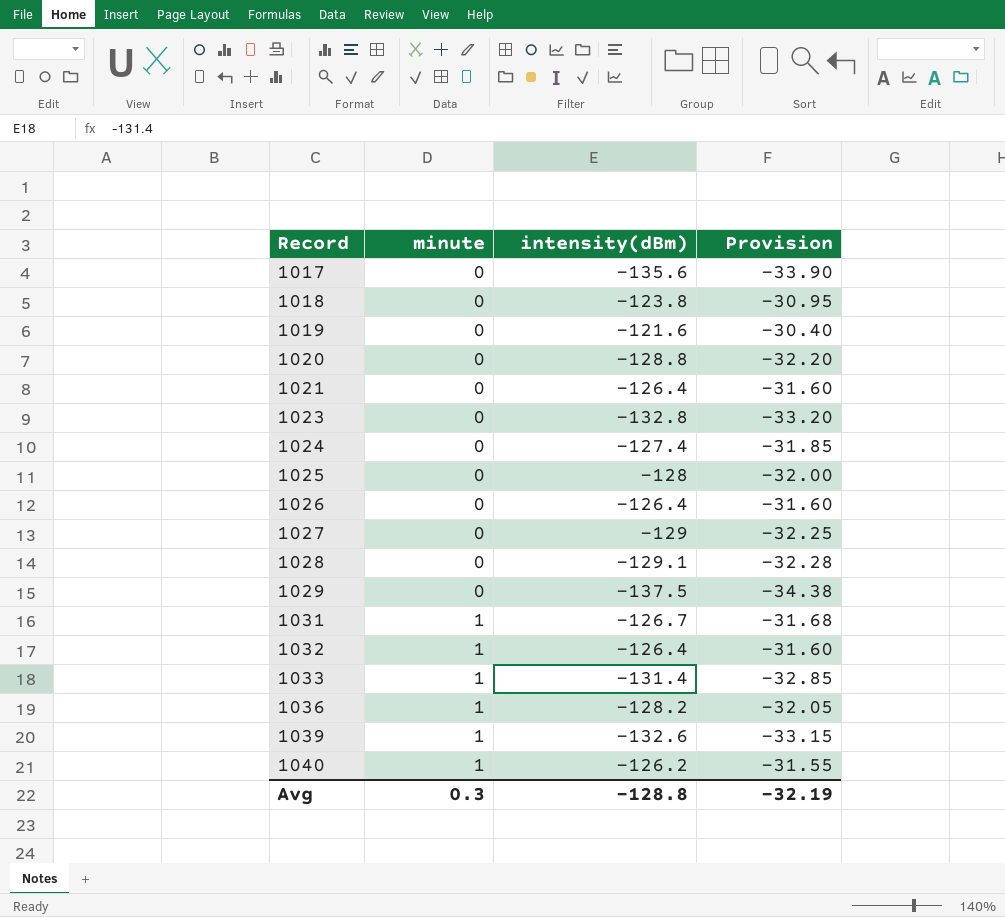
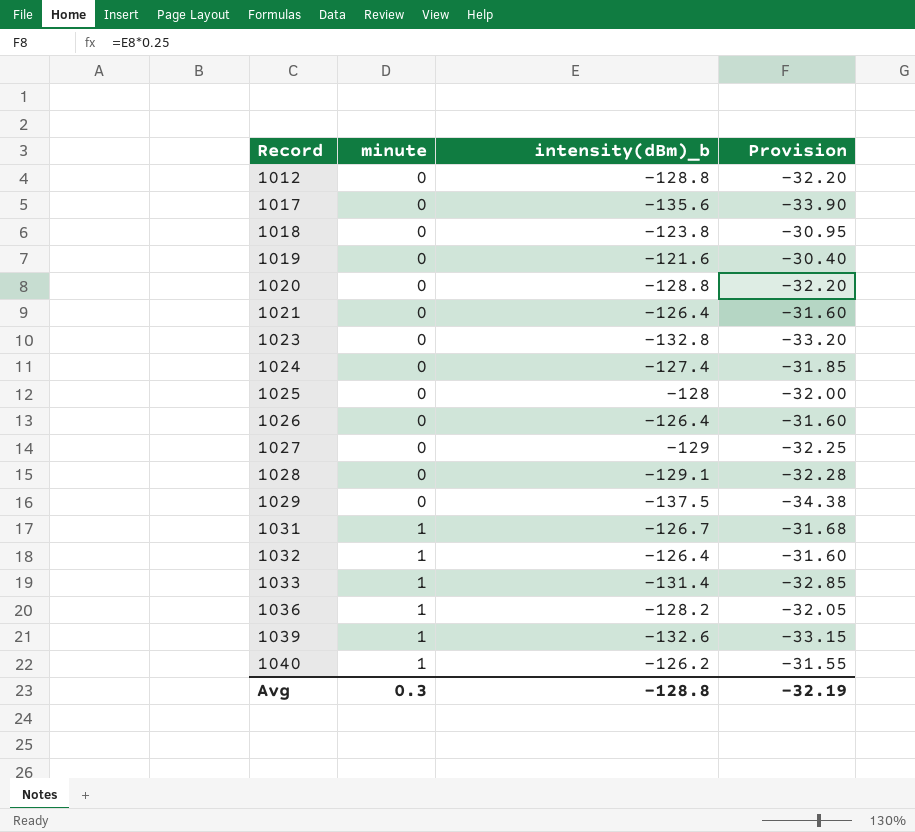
column name: intensity(dBm) -> intensity(dBm)_b
row 1012: none -> 0 | -128.8 | -32.20

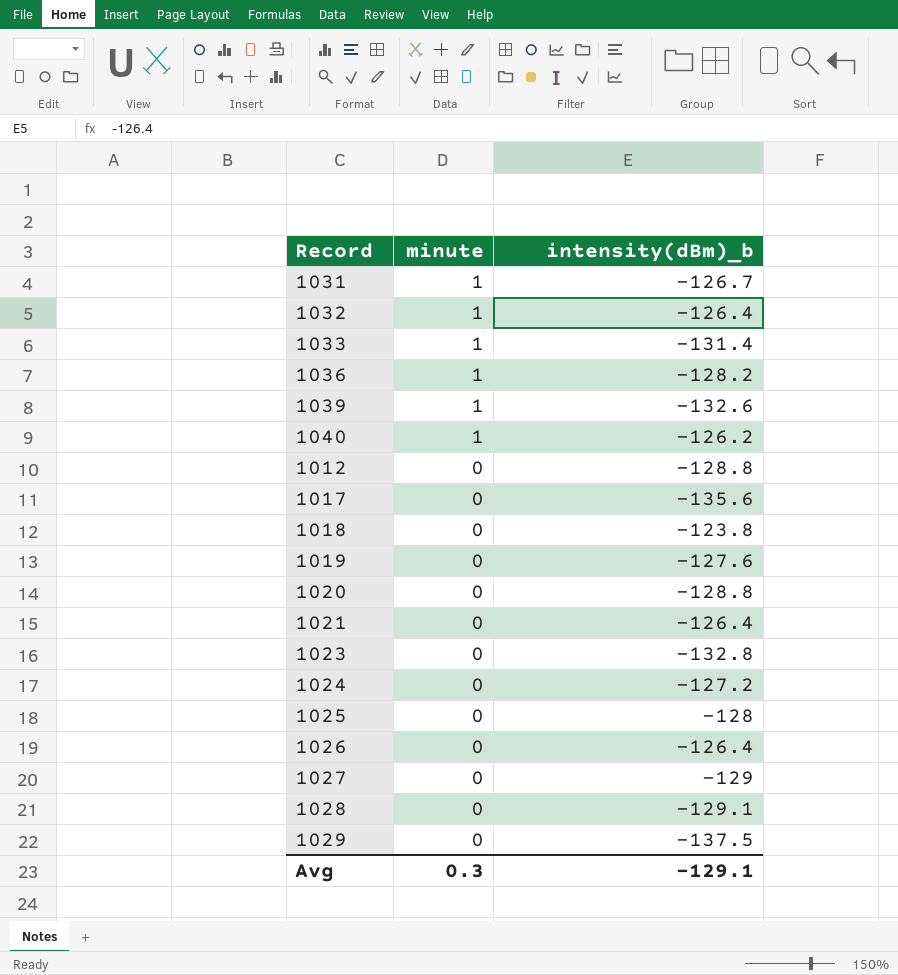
row order: Record ascending -> minute descending
column Provision | formula: [intensity(dBm)_b] * 0.25 -> none
1019 | intensity(dBm)_b: -121.6 -> -127.6
1024 | intensity(dBm)_b: -127.4 -> -127.2
Avg | intensity(dBm)_b: -128.8 -> -129.1

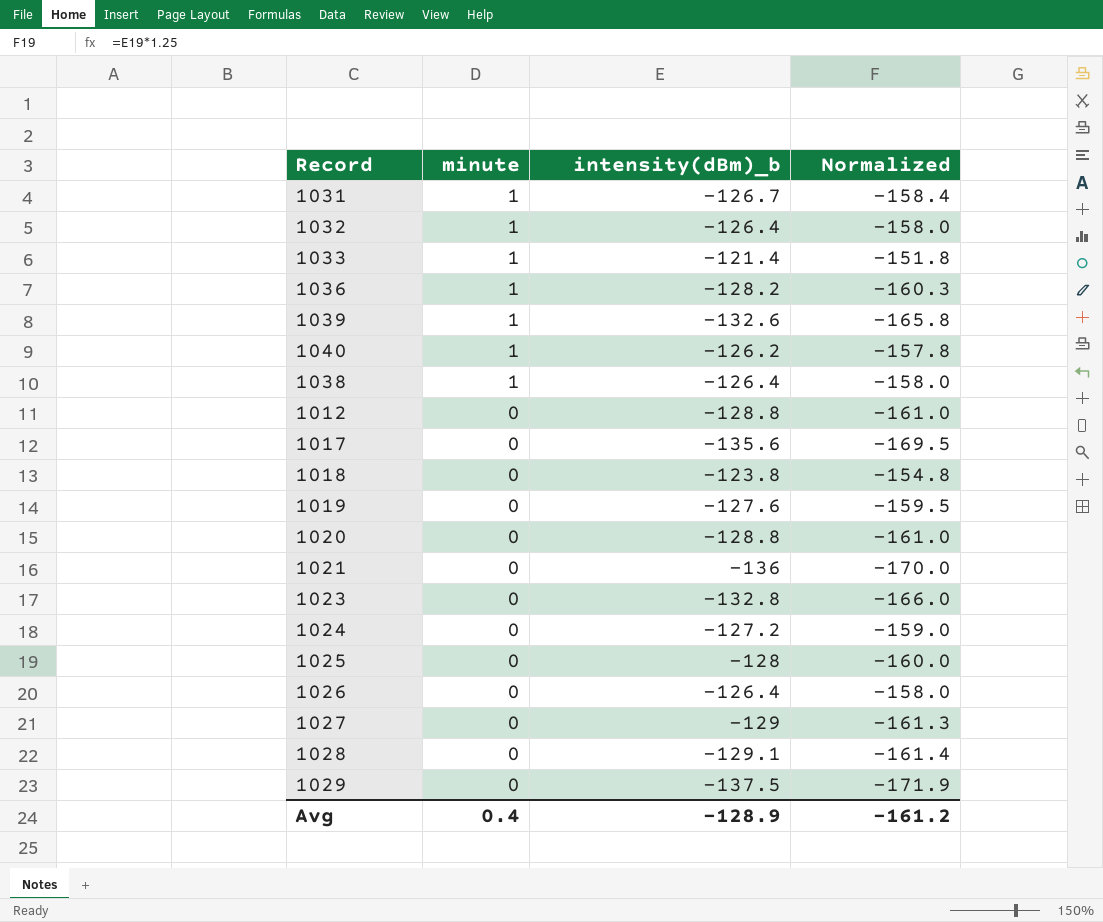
column Normalized | formula: none -> [intensity(dBm)_b] * 1.25
1033 | intensity(dBm)_b: -131.4 -> -121.4
row 1038: none -> 1 | -126.4 | -158.0
1021 | intensity(dBm)_b: -126.4 -> -136
Avg | minute: 0.3 -> 0.4
Avg | intensity(dBm)_b: -129.1 -> -128.9

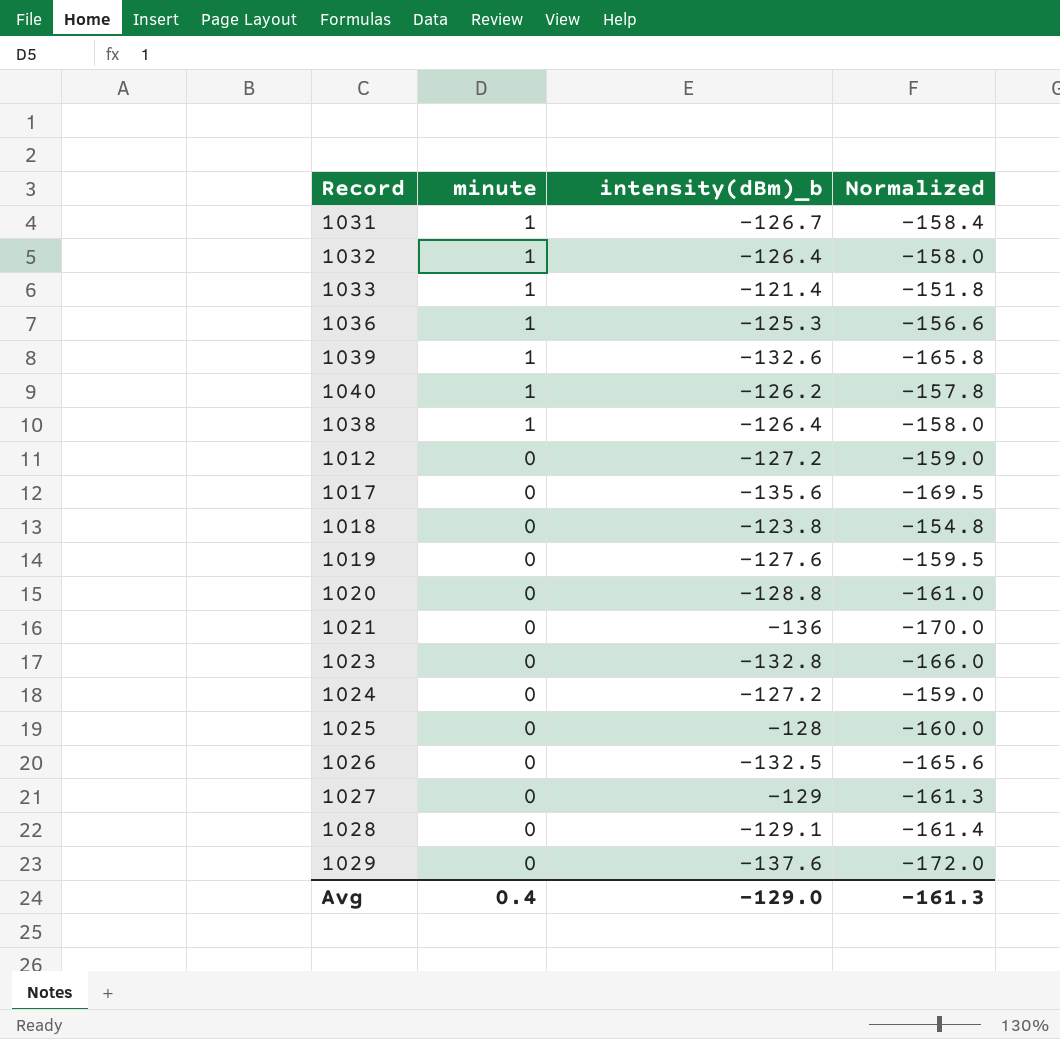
1036 | intensity(dBm)_b: -128.2 -> -125.3
1036 | Normalized: -160.3 -> -156.6
1012 | intensity(dBm)_b: -128.8 -> -127.2
1012 | Normalized: -161.0 -> -159.0
1026 | intensity(dBm)_b: -126.4 -> -132.5
1026 | Normalized: -158.0 -> -165.6
1029 | intensity(dBm)_b: -137.5 -> -137.6
1029 | Normalized: -171.9 -> -172.0
Avg | intensity(dBm)_b: -128.9 -> -129.0
Avg | Normalized: -161.2 -> -161.3

